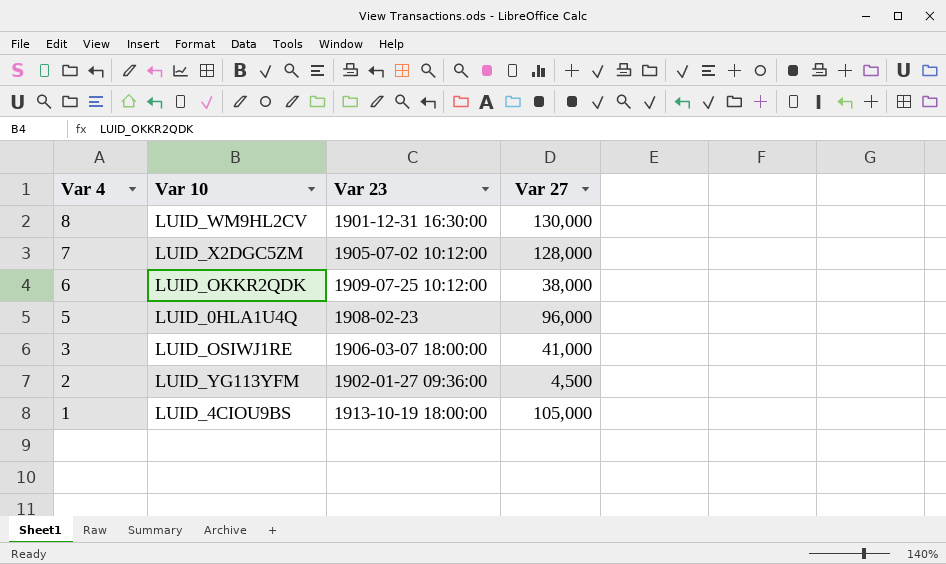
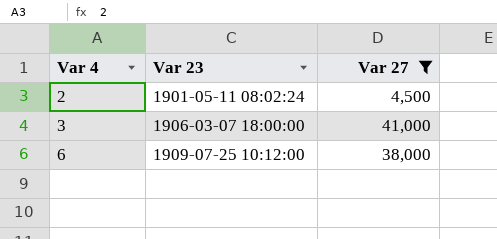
filter: none -> Var 27 <= 41,000
row order: Var 4 descending -> Var 4 ascending
column Var 10 | position: 2 -> none
2 | Var 23: 1902-01-27 09:36:00 -> 1901-05-11 08:02:24

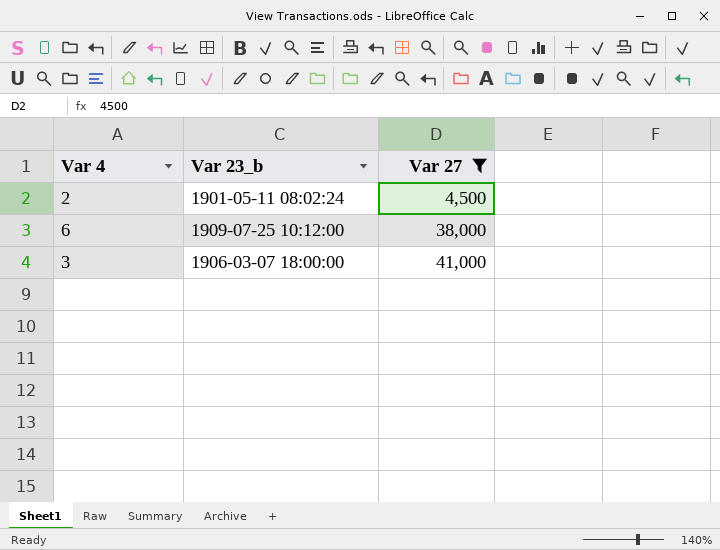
row order: Var 4 ascending -> Var 27 ascending
column name: Var 23 -> Var 23_b

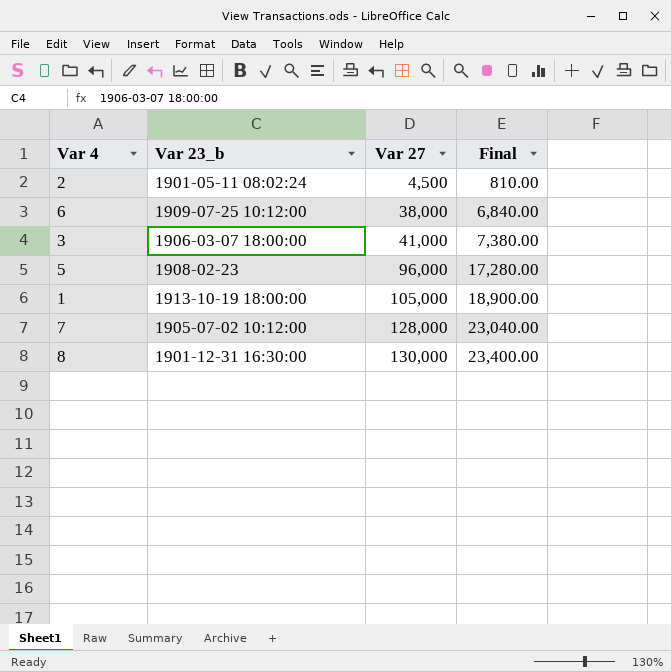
filter: Var 27 <= 41,000 -> none
column Final | formula: none -> [Var 27] * 0.18

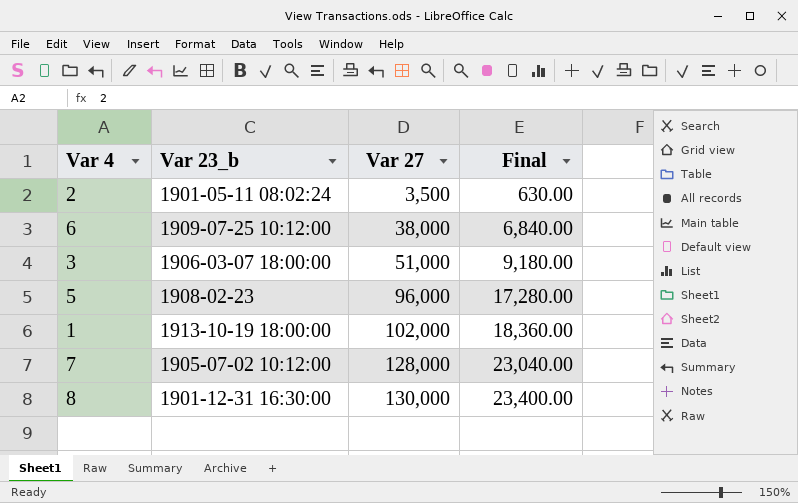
2 | Var 27: 4,500 -> 3,500
2 | Final: 810.00 -> 630.00
3 | Var 27: 41,000 -> 51,000
3 | Final: 7,380.00 -> 9,180.00
1 | Var 27: 105,000 -> 102,000
1 | Final: 18,900.00 -> 18,360.00

